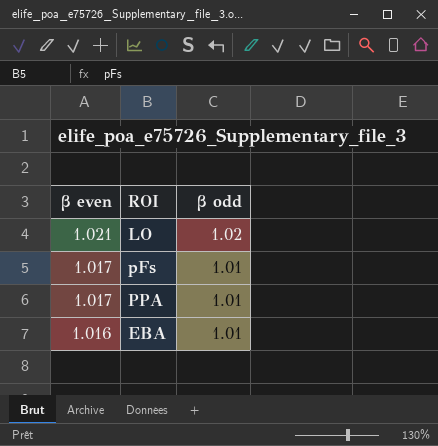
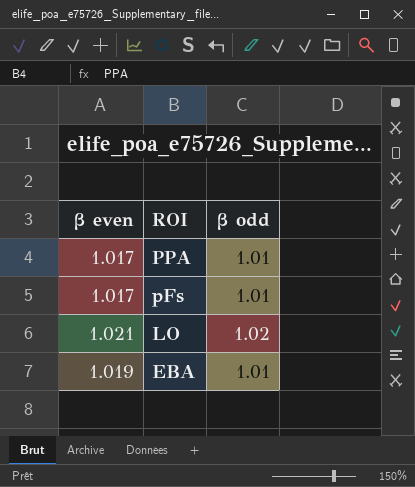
row order: β even descending -> ROI descending
EBA | β even: 1.016 -> 1.019

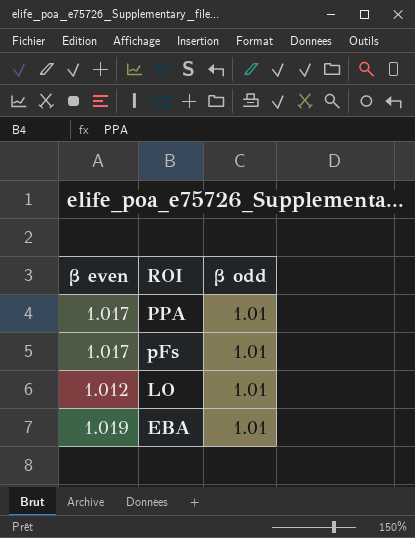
LO | β even: 1.021 -> 1.012
LO | β odd: 1.02 -> 1.01

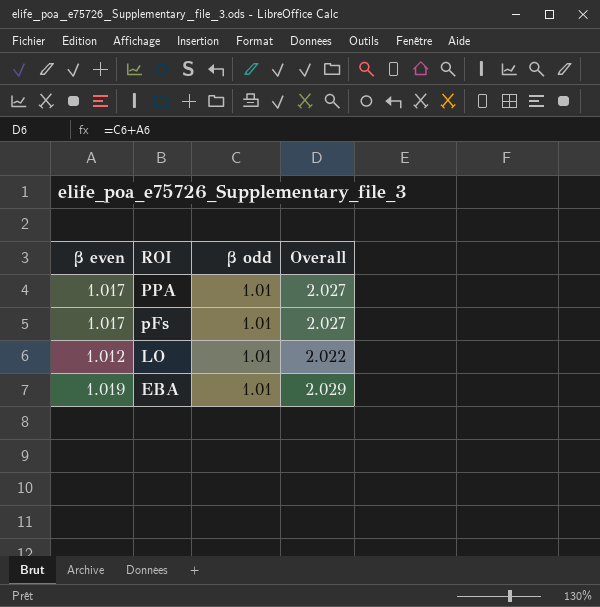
column Overall | formula: none -> [β even] + [β odd]

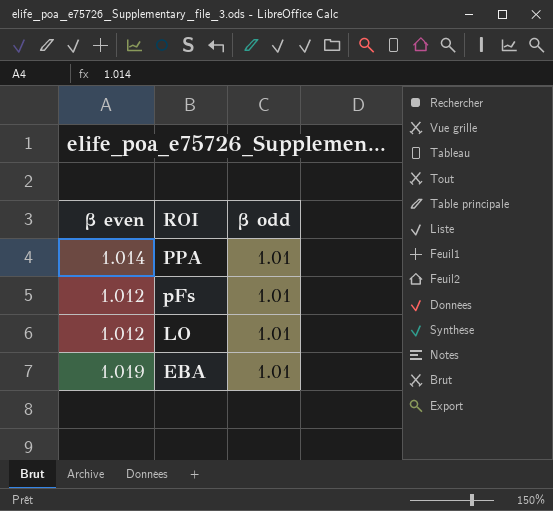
column Overall | formula: [β even] + [β odd] -> none
PPA | β even: 1.017 -> 1.014
pFs | β even: 1.017 -> 1.012

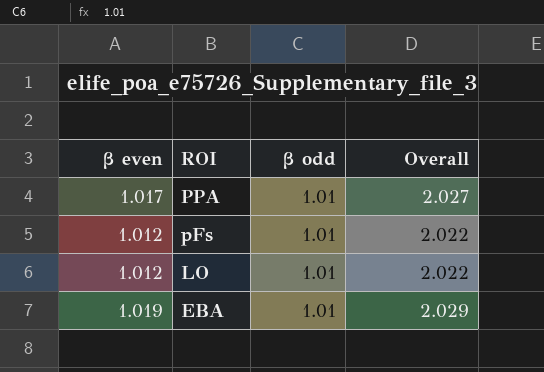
column Overall | formula: none -> [β even] + [β odd]
PPA | β even: 1.014 -> 1.017

